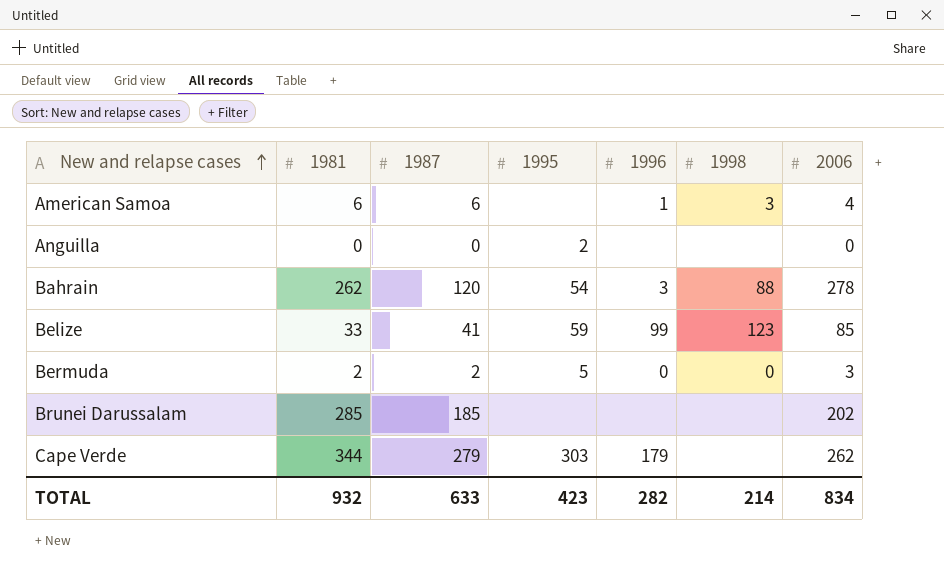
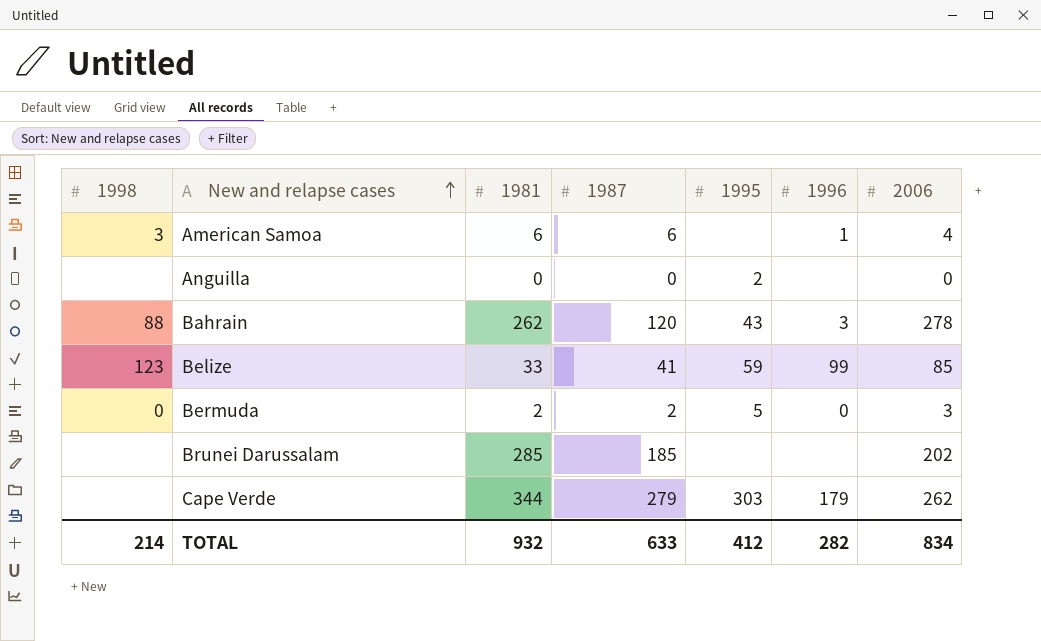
column 1998 | position: 6 -> 1
Bahrain | 1995: 54 -> 43
TOTAL | 1995: 423 -> 412

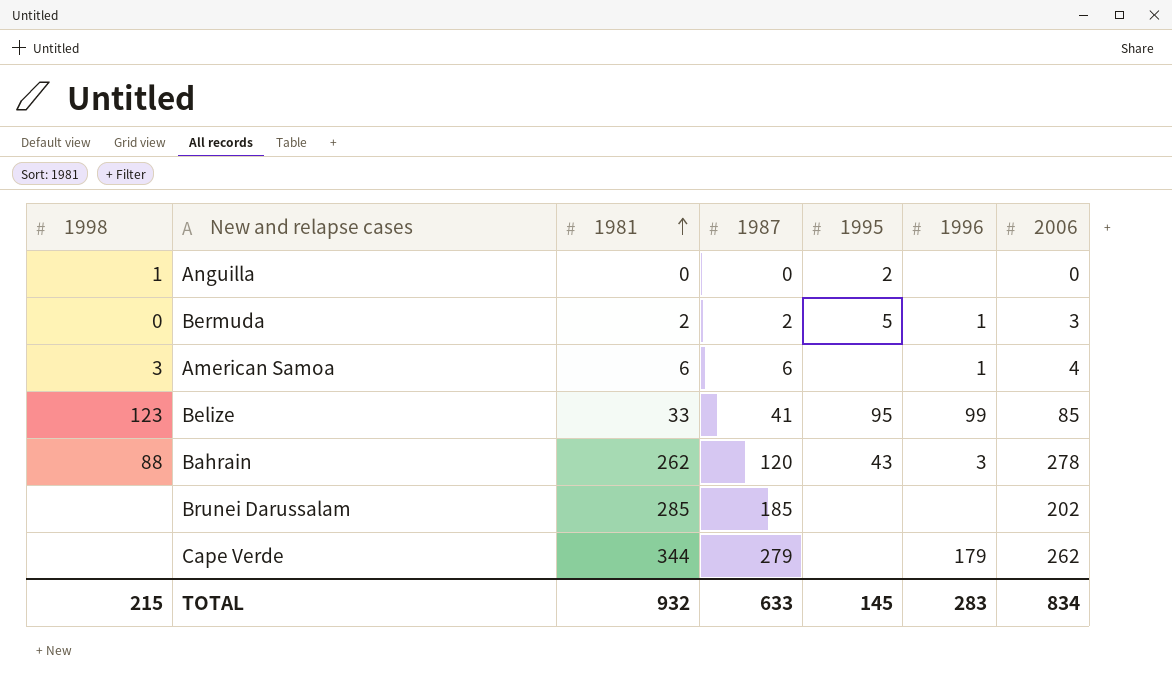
row order: New and relapse cases ascending -> 1981 ascending
Anguilla | 1998: none -> 1
Bermuda | 1996: 0 -> 1
Belize | 1995: 59 -> 95
Cape Verde | 1995: 303 -> none
TOTAL | 1998: 214 -> 215
TOTAL | 1995: 412 -> 145
TOTAL | 1996: 282 -> 283

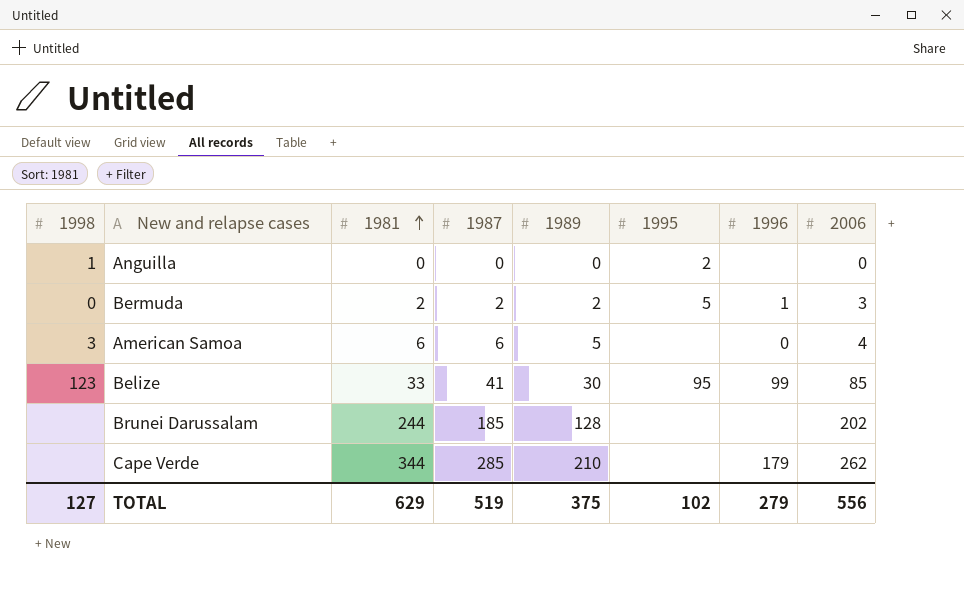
column 1989 | position: none -> 5
row Bahrain: 88 | 262 | 120 | 43 | 3 | 278 -> none
American Samoa | 1996: 1 -> 0
Brunei Darussalam | 1981: 285 -> 244
Cape Verde | 1987: 279 -> 285
TOTAL | 1998: 215 -> 127
TOTAL | 1981: 932 -> 629
TOTAL | 1987: 633 -> 519
TOTAL | 1995: 145 -> 102
TOTAL | 1996: 283 -> 279
TOTAL | 2006: 834 -> 556

